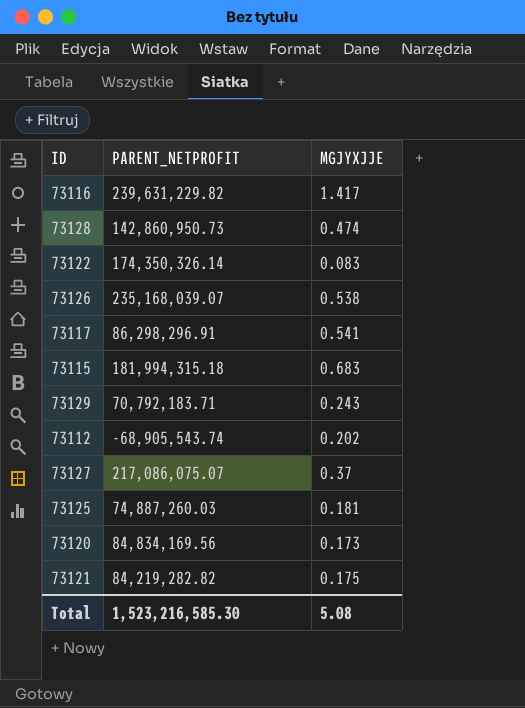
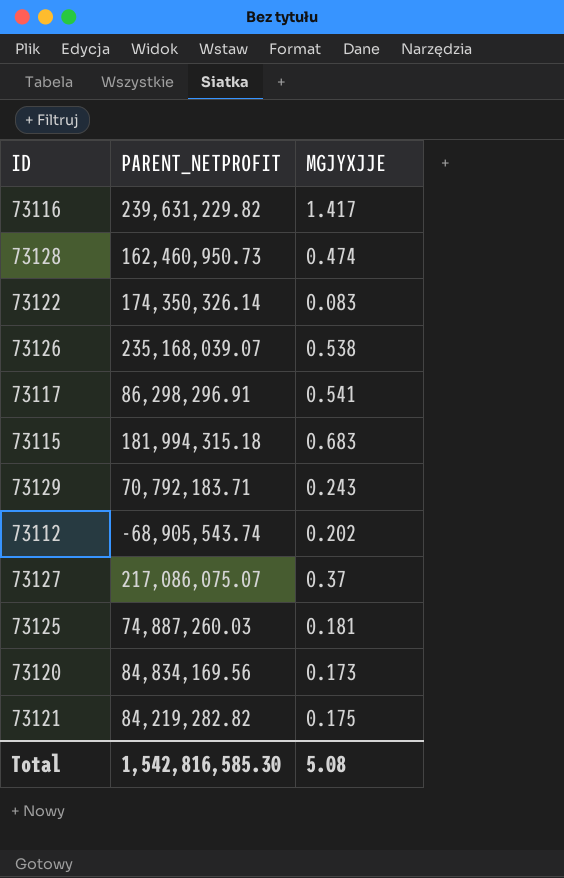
73128 | PARENT_NETPROFIT: 142,860,950.73 -> 162,460,950.73
Total | PARENT_NETPROFIT: 1,523,216,585.30 -> 1,542,816,585.30

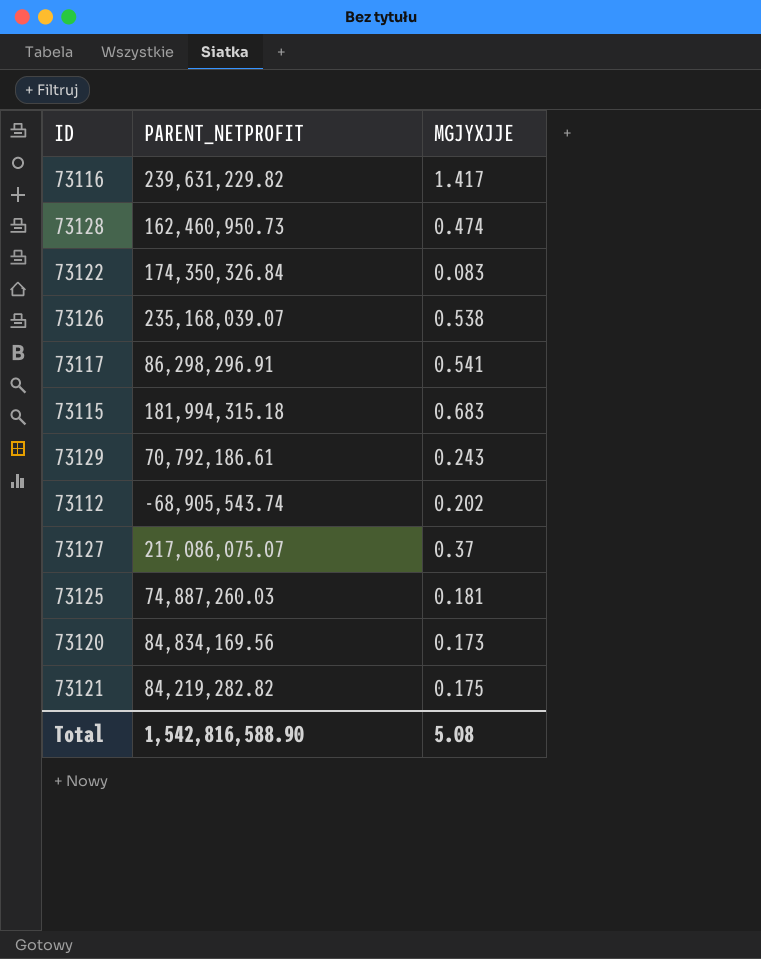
73122 | PARENT_NETPROFIT: 174,350,326.14 -> 174,350,326.84
73129 | PARENT_NETPROFIT: 70,792,183.71 -> 70,792,186.61
Total | PARENT_NETPROFIT: 1,542,816,585.30 -> 1,542,816,588.90

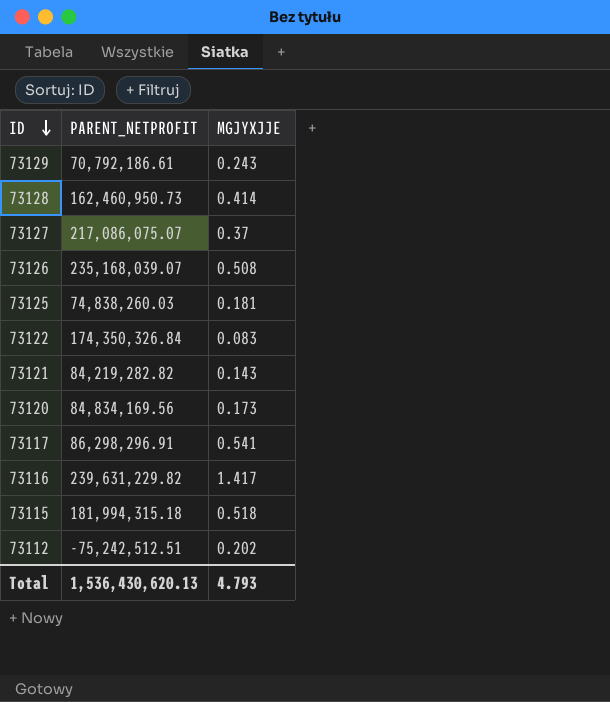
row order: none -> ID descending
73128 | MGJYXJJE: 0.474 -> 0.414
73126 | MGJYXJJE: 0.538 -> 0.508
73125 | PARENT_NETPROFIT: 74,887,260.03 -> 74,838,260.03
73121 | MGJYXJJE: 0.175 -> 0.143
73115 | MGJYXJJE: 0.683 -> 0.518
73112 | PARENT_NETPROFIT: -68,905,543.74 -> -75,242,512.51
Total | PARENT_NETPROFIT: 1,542,816,588.90 -> 1,536,430,620.13
Total | MGJYXJJE: 5.08 -> 4.793

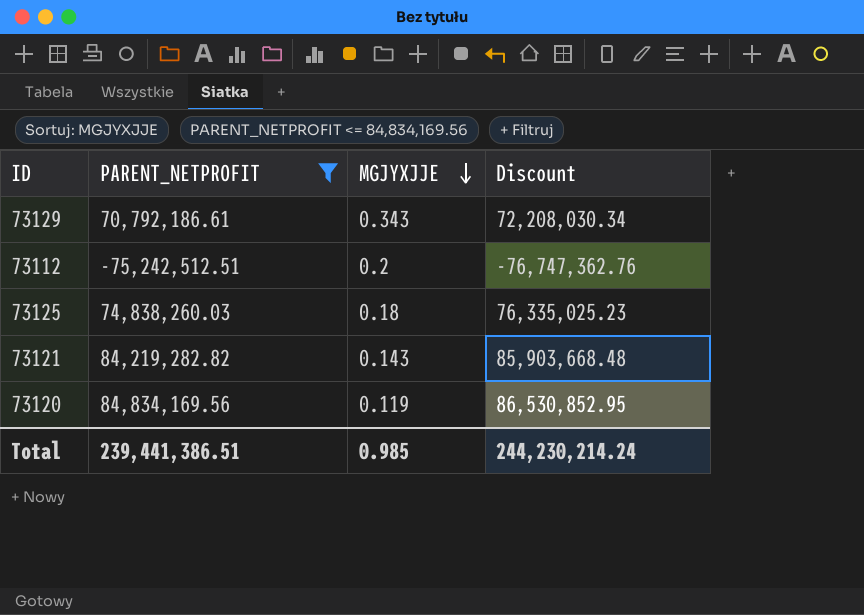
filter: none -> PARENT_NETPROFIT <= 84,834,169.56
row order: ID descending -> MGJYXJJE descending
column Discount | formula: none -> [PARENT_NETPROFIT] * 1.02
73129 | MGJYXJJE: 0.243 -> 0.343
73112 | MGJYXJJE: 0.202 -> 0.2
73125 | MGJYXJJE: 0.181 -> 0.18
73120 | MGJYXJJE: 0.173 -> 0.119
Total | PARENT_NETPROFIT: 1,536,430,620.13 -> 239,441,386.51
Total | MGJYXJJE: 4.793 -> 0.985

